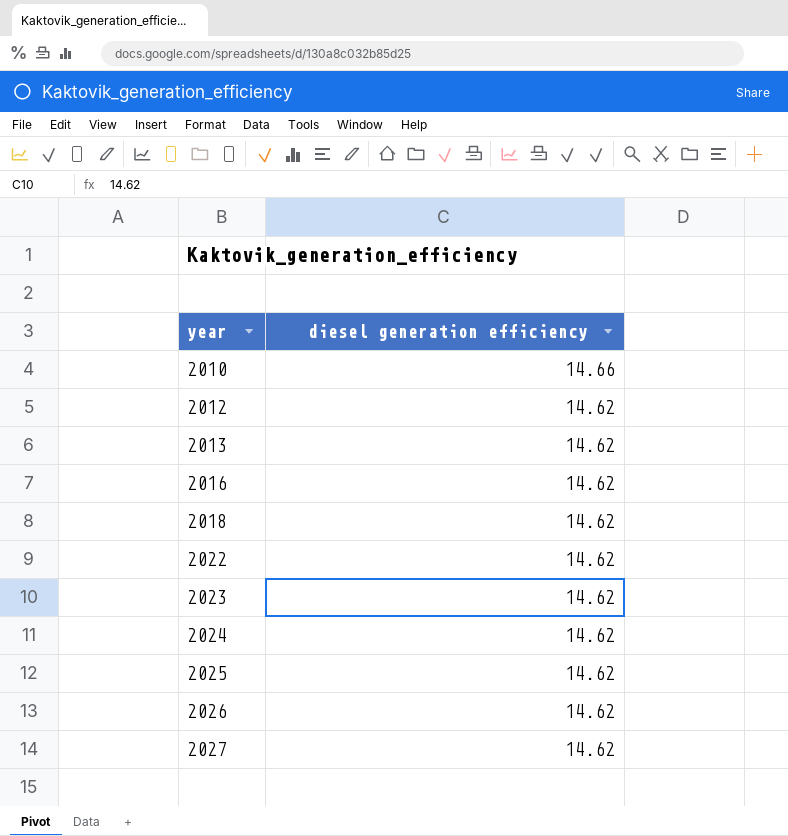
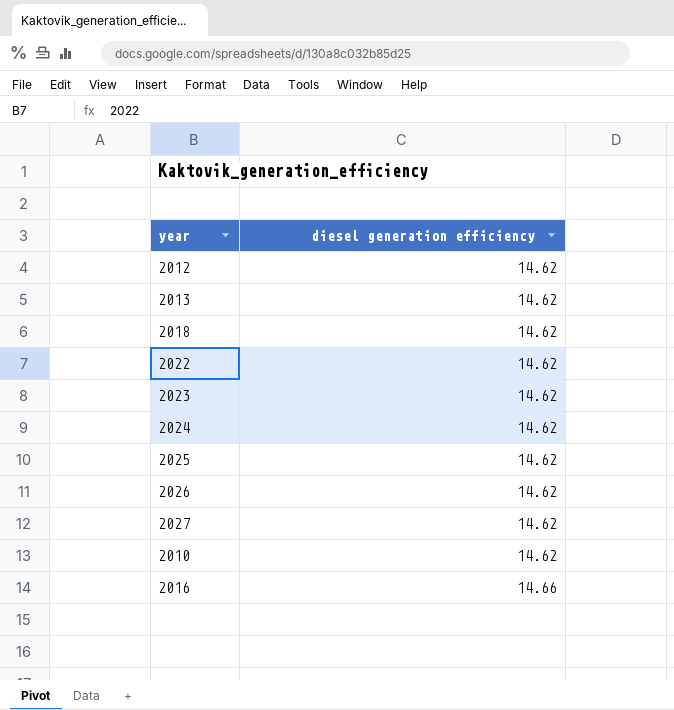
row order: year ascending -> diesel generation efficiency ascending
2010 | diesel generation efficiency: 14.66 -> 14.62
2016 | diesel generation efficiency: 14.62 -> 14.66

